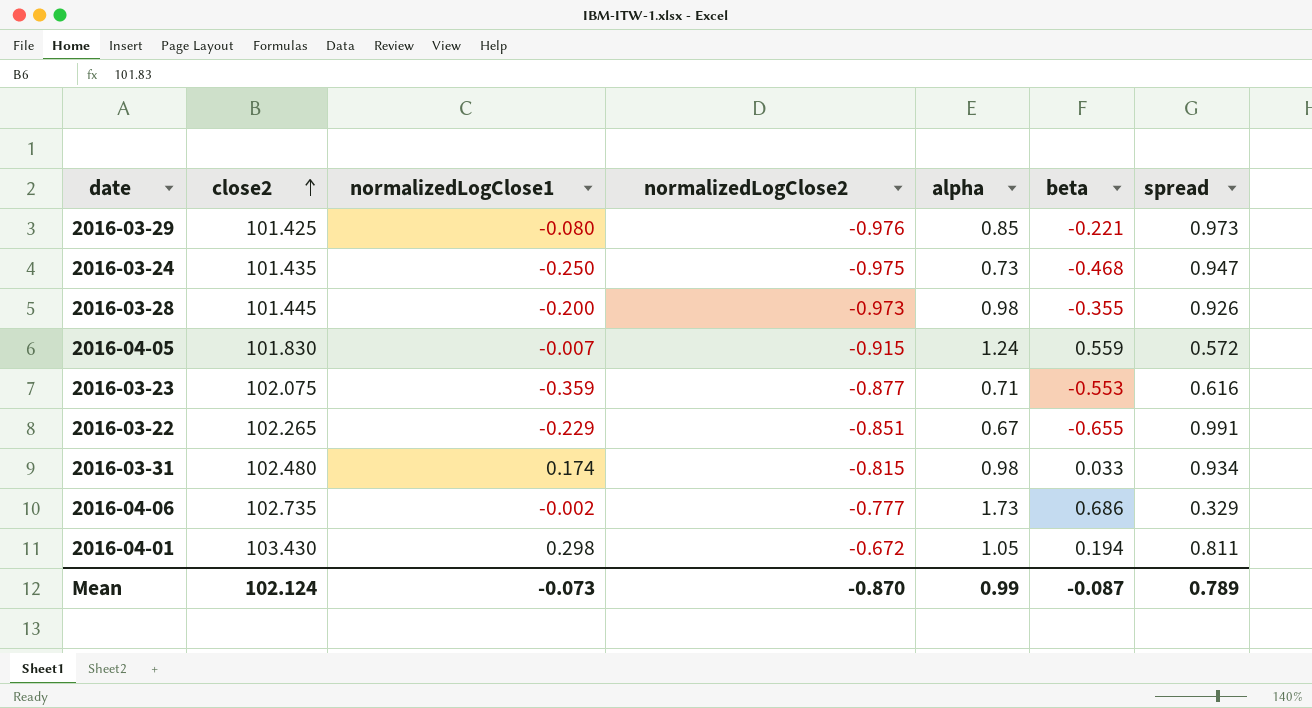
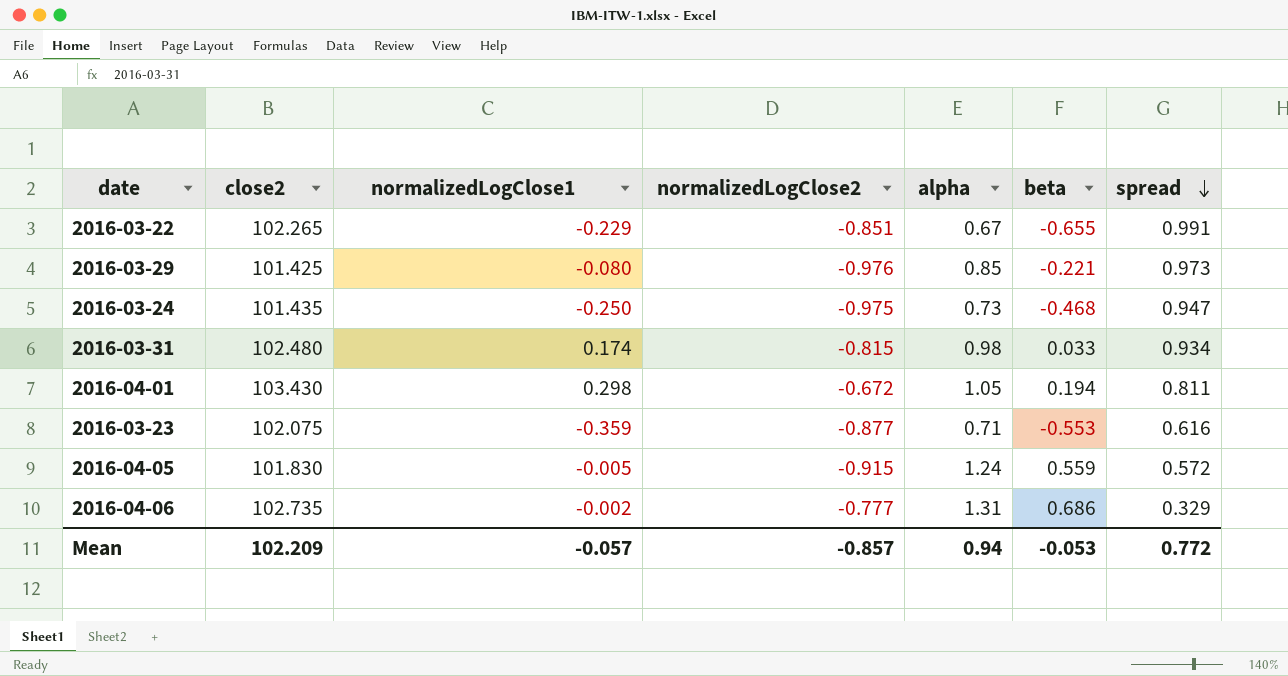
row order: close2 ascending -> spread descending
row 2016-03-28: 101.445 | -0.200 | -0.973 | 0.98 | -0.355 | 0.926 -> none
2016-04-05 | normalizedLogClose1: -0.007 -> -0.005
2016-04-06 | alpha: 1.73 -> 1.31
Mean | close2: 102.124 -> 102.209
Mean | normalizedLogClose1: -0.073 -> -0.057
Mean | normalizedLogClose2: -0.870 -> -0.857
Mean | alpha: 0.99 -> 0.94
Mean | beta: -0.087 -> -0.053
Mean | spread: 0.789 -> 0.772

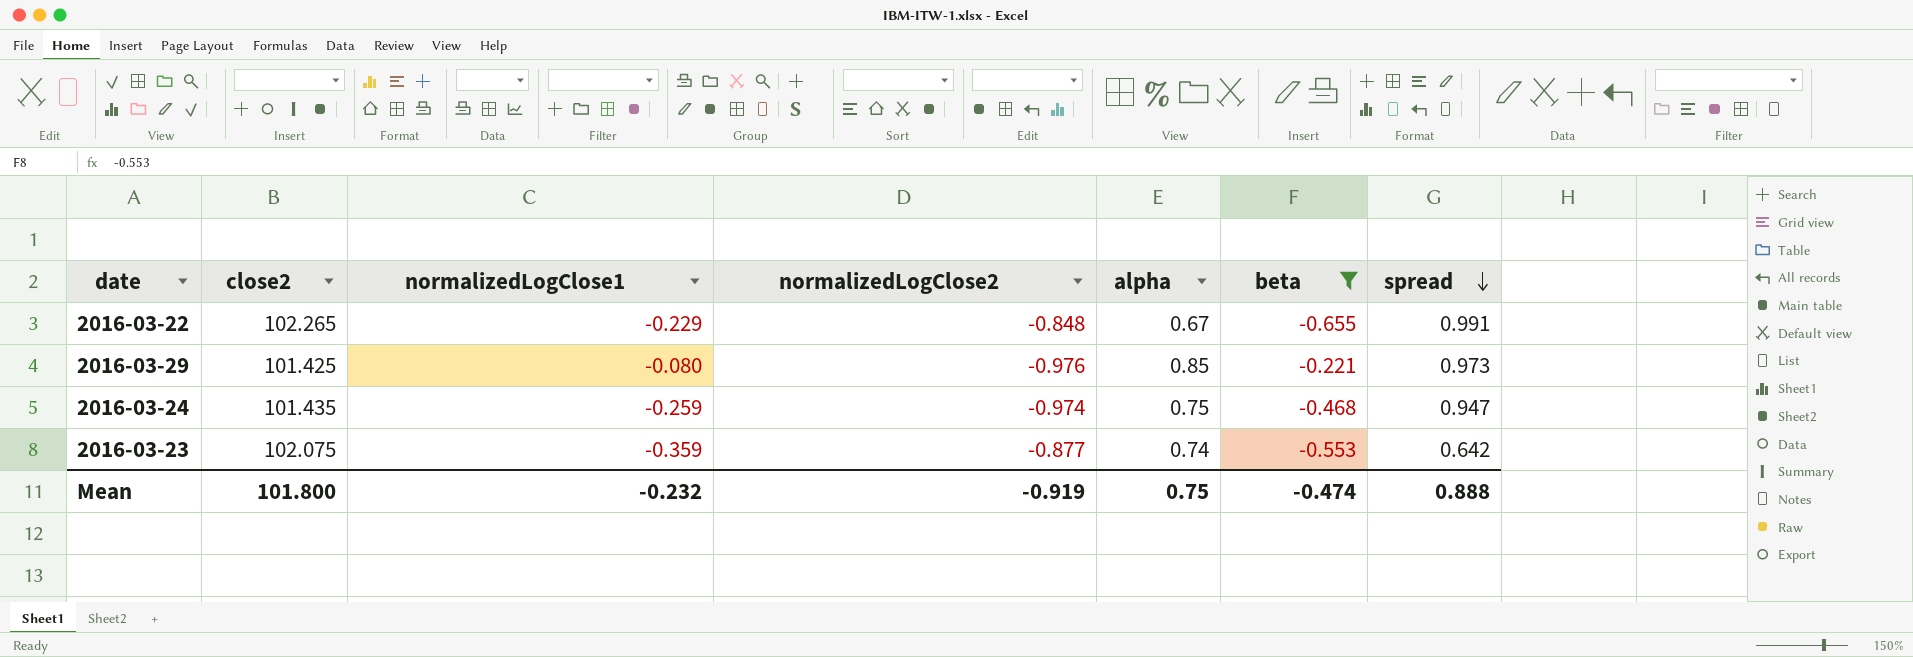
filter: none -> beta <= -0.221
2016-03-22 | normalizedLogClose2: -0.851 -> -0.848
2016-03-24 | normalizedLogClose1: -0.250 -> -0.259
2016-03-24 | normalizedLogClose2: -0.975 -> -0.974
2016-03-24 | alpha: 0.73 -> 0.75
2016-03-23 | alpha: 0.71 -> 0.74
2016-03-23 | spread: 0.616 -> 0.642
Mean | close2: 102.209 -> 101.800
Mean | normalizedLogClose1: -0.057 -> -0.232
Mean | normalizedLogClose2: -0.857 -> -0.919
Mean | alpha: 0.94 -> 0.75
Mean | beta: -0.053 -> -0.474
Mean | spread: 0.772 -> 0.888

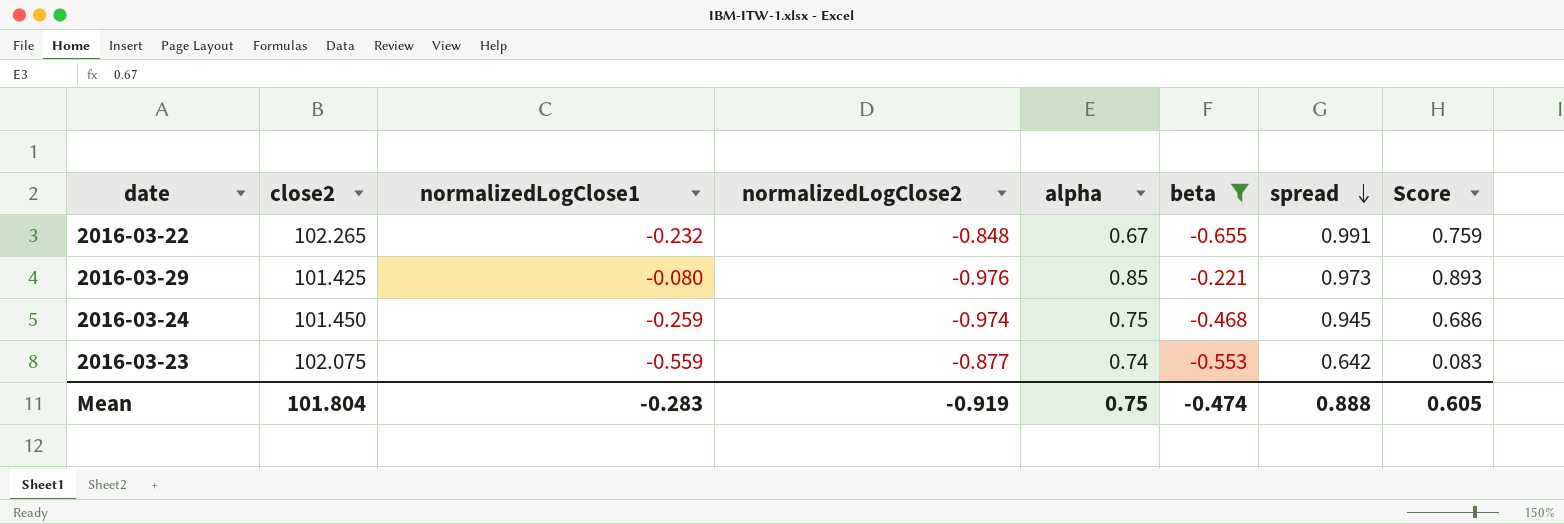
column Score | formula: none -> [normalizedLogClose1] + [spread]
2016-03-22 | normalizedLogClose1: -0.229 -> -0.232
2016-03-24 | close2: 101.435 -> 101.450
2016-03-24 | spread: 0.947 -> 0.945
2016-03-23 | normalizedLogClose1: -0.359 -> -0.559
Mean | close2: 101.800 -> 101.804
Mean | normalizedLogClose1: -0.232 -> -0.283

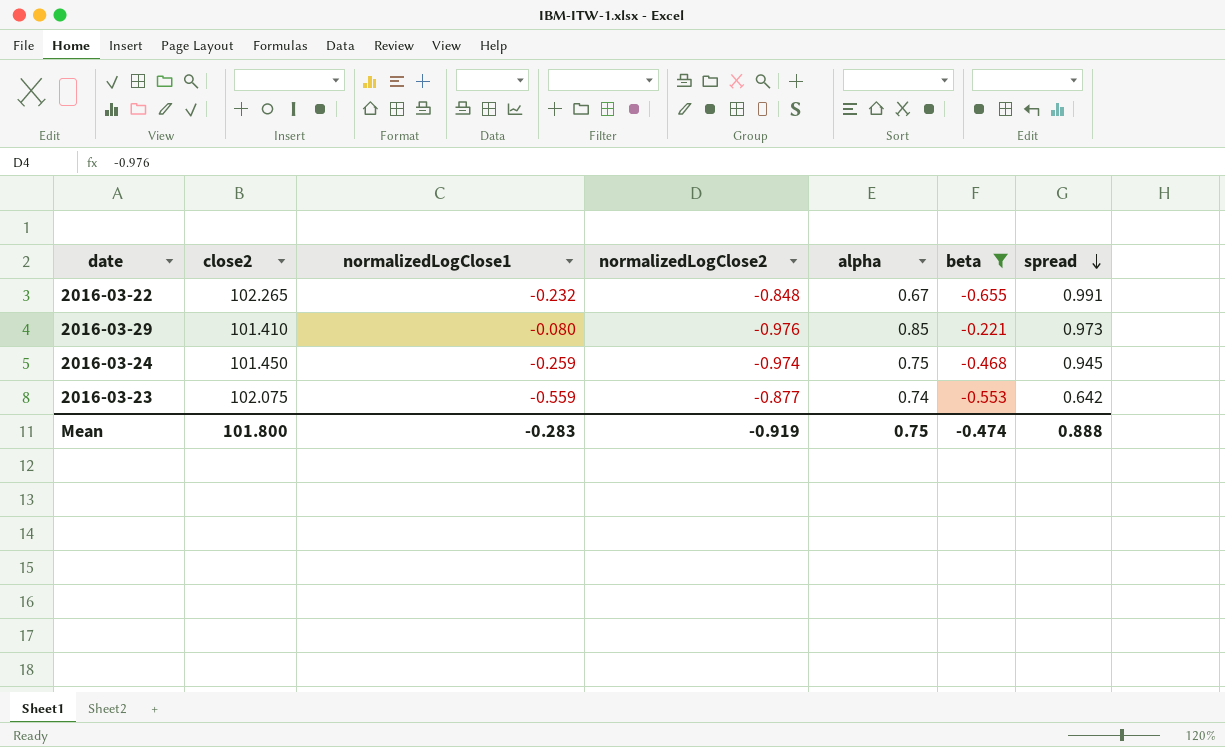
column Score | formula: [normalizedLogClose1] + [spread] -> none
2016-03-29 | close2: 101.425 -> 101.410
Mean | close2: 101.804 -> 101.800

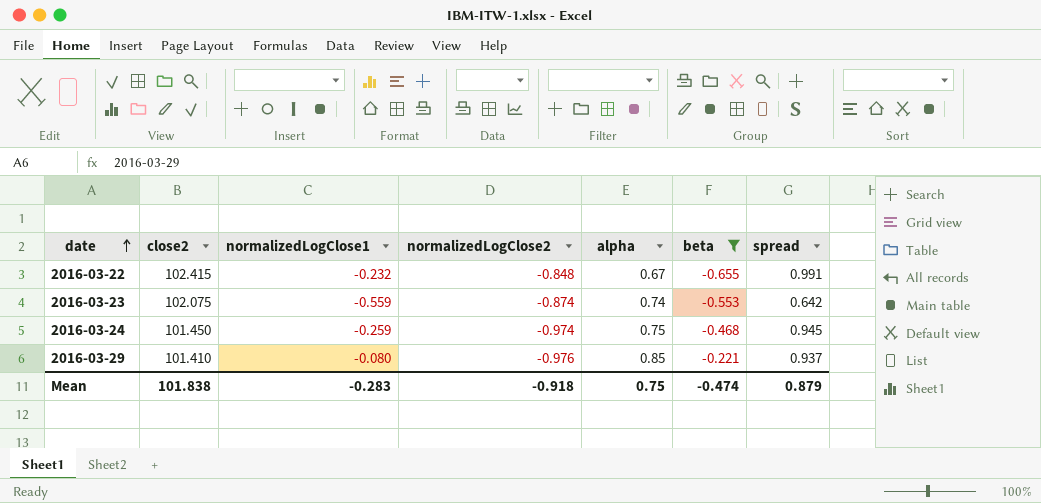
row order: spread descending -> date ascending
2016-03-22 | close2: 102.265 -> 102.415
2016-03-23 | normalizedLogClose2: -0.877 -> -0.874
2016-03-29 | spread: 0.973 -> 0.937
Mean | close2: 101.800 -> 101.838
Mean | normalizedLogClose2: -0.919 -> -0.918
Mean | spread: 0.888 -> 0.879

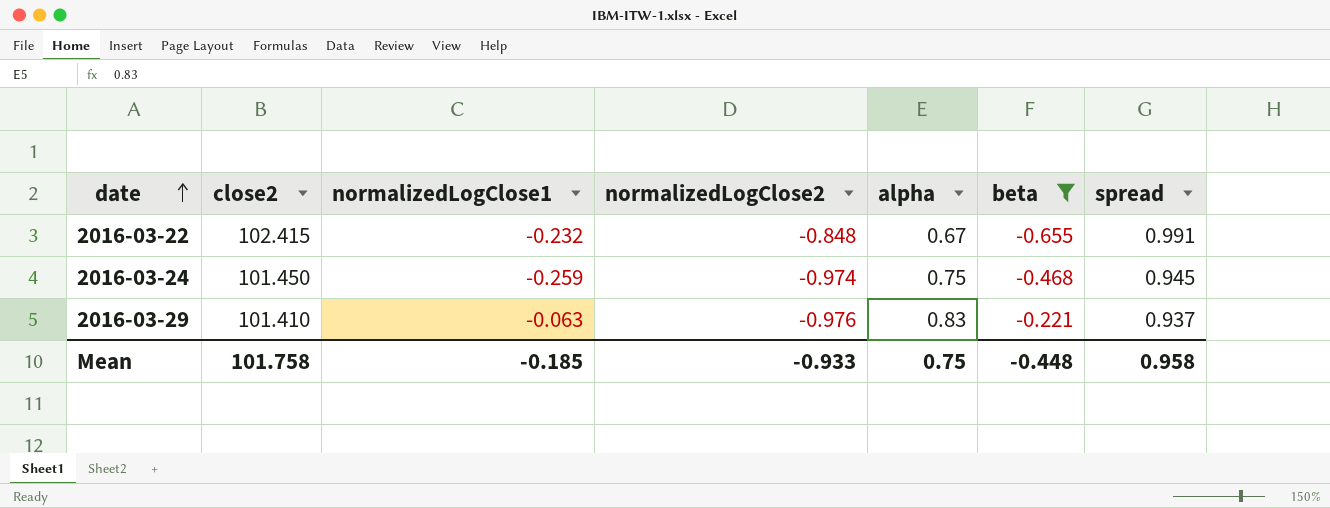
row 2016-03-23: 102.075 | -0.559 | -0.874 | 0.74 | -0.553 | 0.642 -> none
2016-03-29 | normalizedLogClose1: -0.080 -> -0.063
2016-03-29 | alpha: 0.85 -> 0.83
Mean | close2: 101.838 -> 101.758
Mean | normalizedLogClose1: -0.283 -> -0.185
Mean | normalizedLogClose2: -0.918 -> -0.933
Mean | beta: -0.474 -> -0.448
Mean | spread: 0.879 -> 0.958

